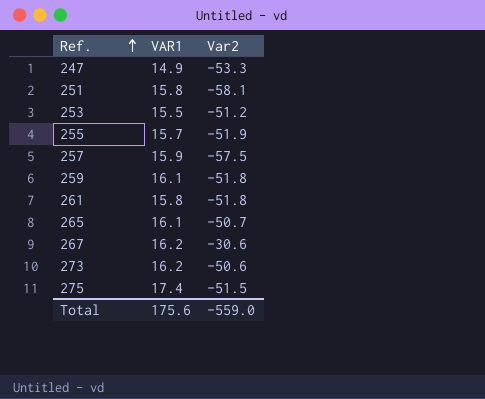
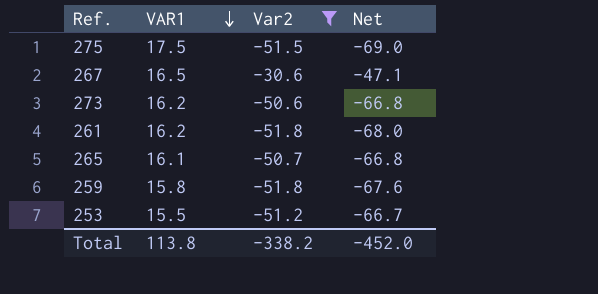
filter: none -> Var2 >= -51.8
row order: Ref. ascending -> VAR1 descending
column Net | formula: none -> [Var2] - [VAR1]
275 | VAR1: 17.4 -> 17.5
267 | VAR1: 16.2 -> 16.5
261 | VAR1: 15.8 -> 16.2
259 | VAR1: 16.1 -> 15.8
Total | VAR1: 175.6 -> 113.8
Total | Var2: -559.0 -> -338.2

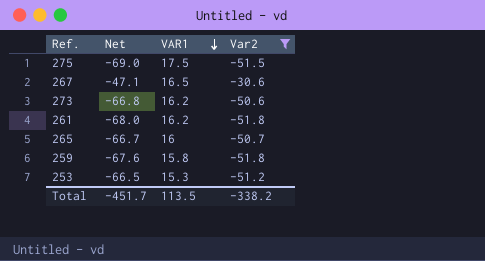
column Net | position: 4 -> 2
265 | Net: -66.8 -> -66.7
265 | VAR1: 16.1 -> 16
253 | Net: -66.7 -> -66.5
253 | VAR1: 15.5 -> 15.3
Total | Net: -452.0 -> -451.7
Total | VAR1: 113.8 -> 113.5

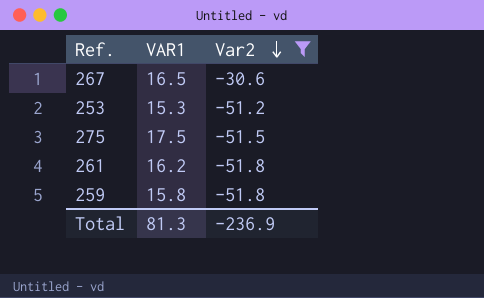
row order: VAR1 descending -> Var2 descending
column Net | formula: [Var2] - [VAR1] -> none
row 273: -66.8 | 16.2 | -50.6 -> none
row 265: -66.7 | 16 | -50.7 -> none
Total | VAR1: 113.5 -> 81.3
Total | Var2: -338.2 -> -236.9

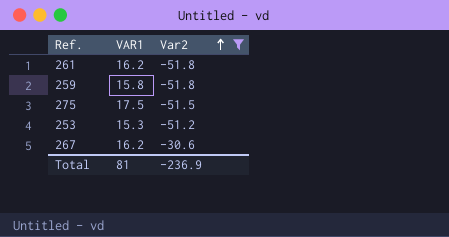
row order: Var2 descending -> Var2 ascending
267 | VAR1: 16.5 -> 16.2
Total | VAR1: 81.3 -> 81

